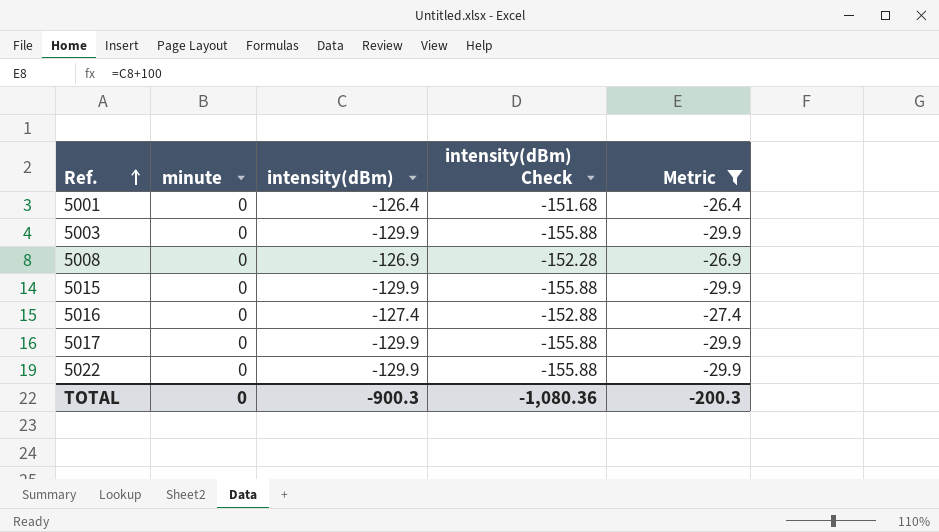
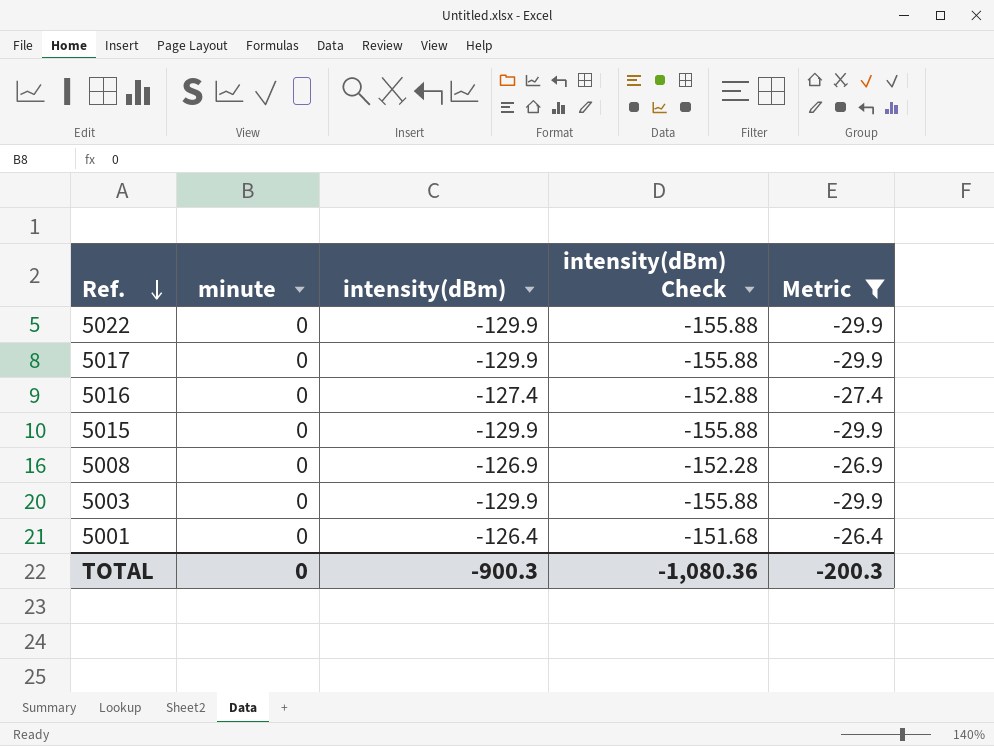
row order: Ref. ascending -> Ref. descending

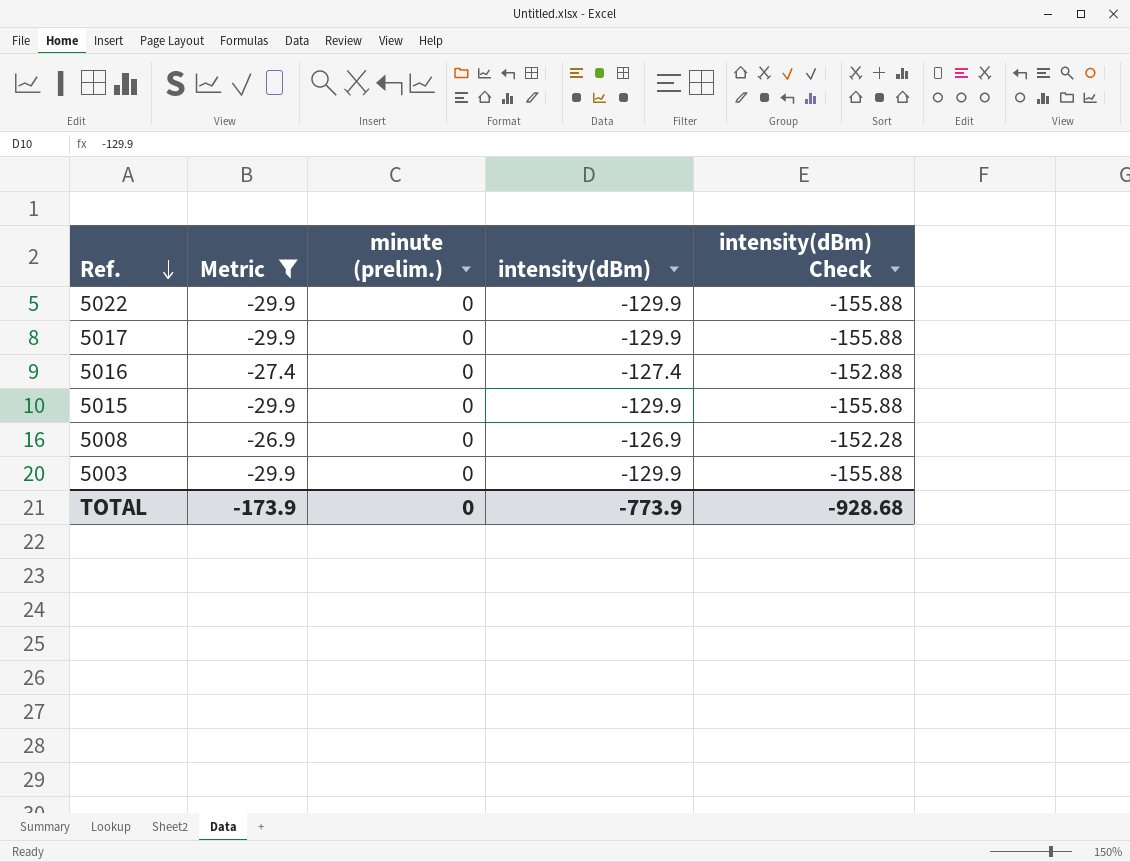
column Metric | position: 5 -> 2
column name: minute -> minute (prelim.)
row 5001: 0 | -126.4 | -151.68 | -26.4 -> none
TOTAL | Metric: -200.3 -> -173.9
TOTAL | intensity(dBm): -900.3 -> -773.9
TOTAL | intensity(dBm) Check: -1,080.36 -> -928.68

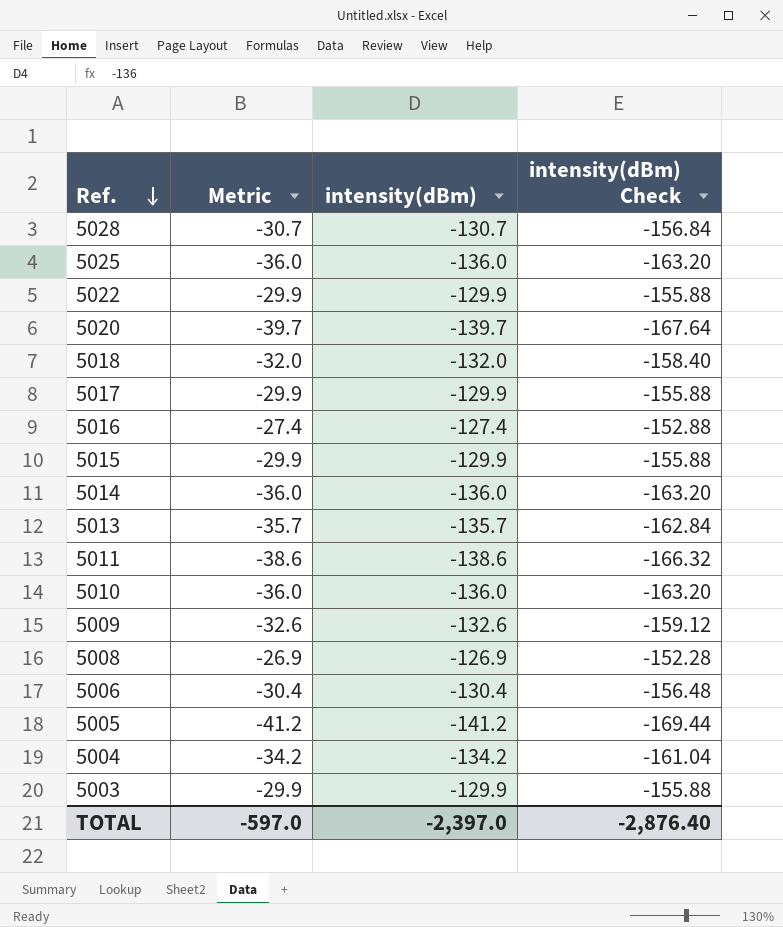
filter: Metric >= -29.9 -> none
column minute (prelim.) | position: 3 -> none
TOTAL | Metric: -173.9 -> -597.0
TOTAL | intensity(dBm): -773.9 -> -2,397.0
TOTAL | intensity(dBm) Check: -928.68 -> -2,876.40

